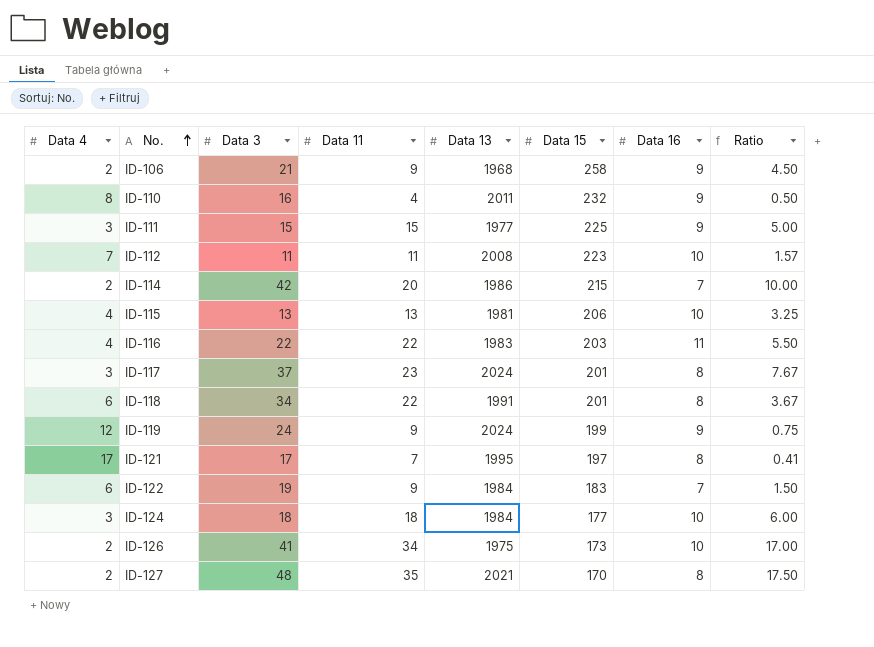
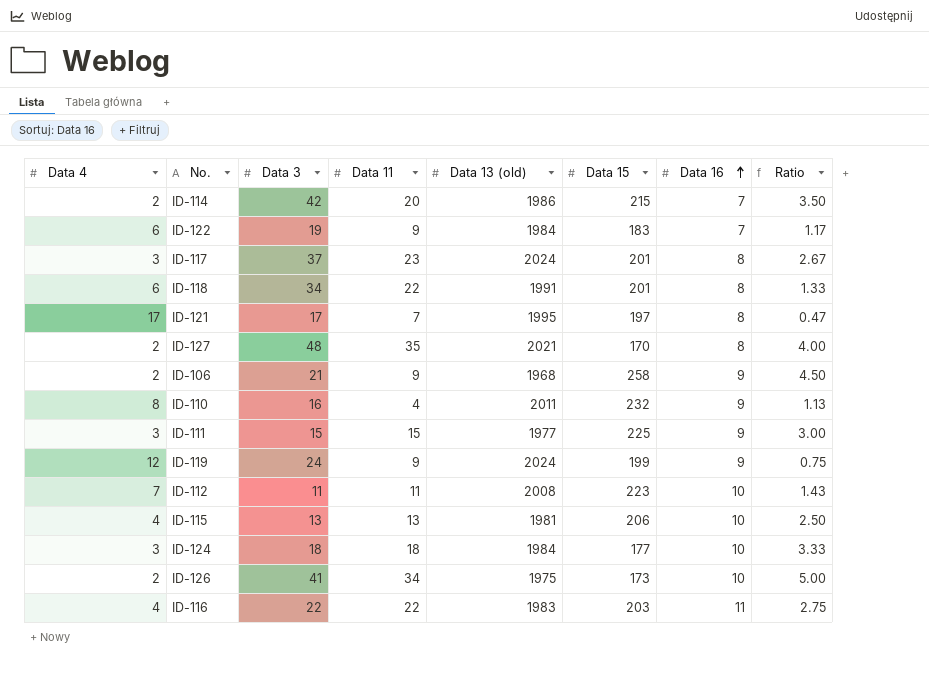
row order: No. ascending -> Data 16 ascending
column name: Data 13 -> Data 13 (old)
column Ratio | formula: [Data 11] / [Data 4] -> [Data 16] / [Data 4]

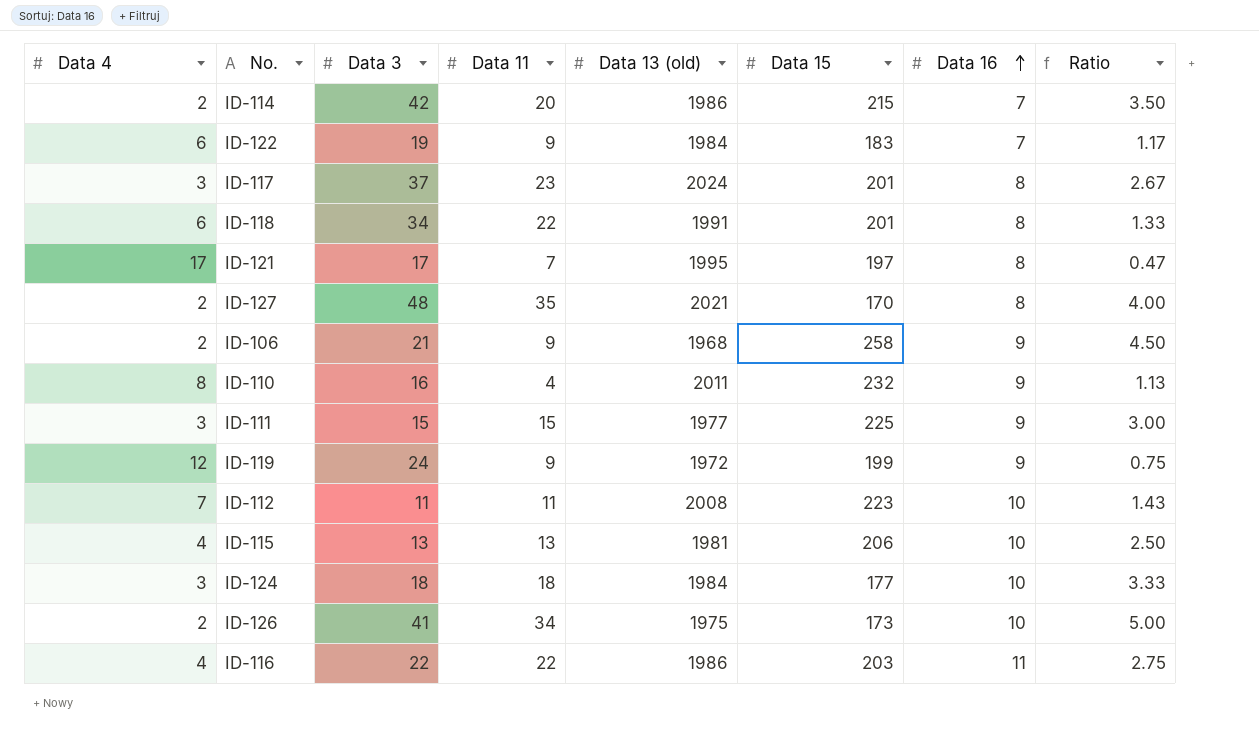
ID-119 | Data 13 (old): 2024 -> 1972
ID-116 | Data 13 (old): 1983 -> 1986

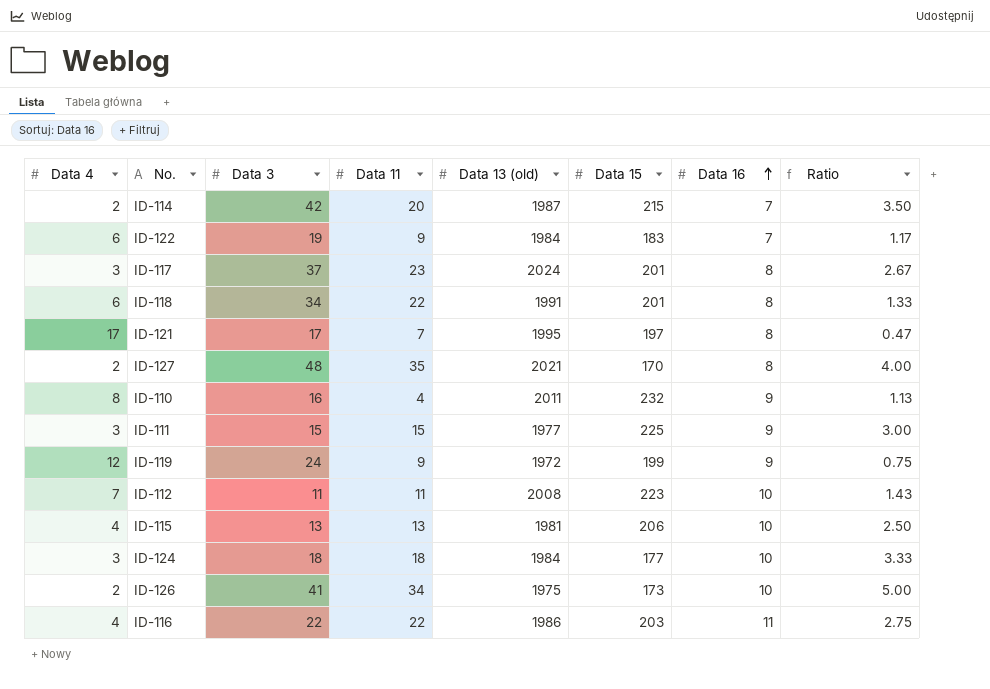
row ID-106: 2 | 21 | 9 | 1968 | 258 | 9 | 4.50 -> none
ID-114 | Data 13 (old): 1986 -> 1987

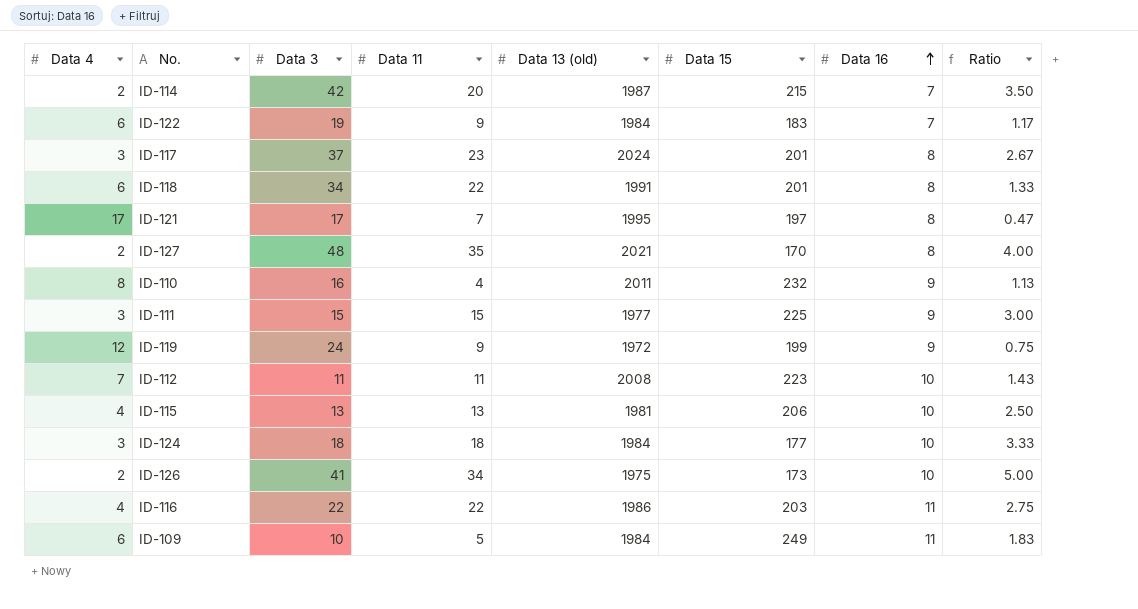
row ID-109: none -> 6 | 10 | 5 | 1984 | 249 | 11 | 1.83

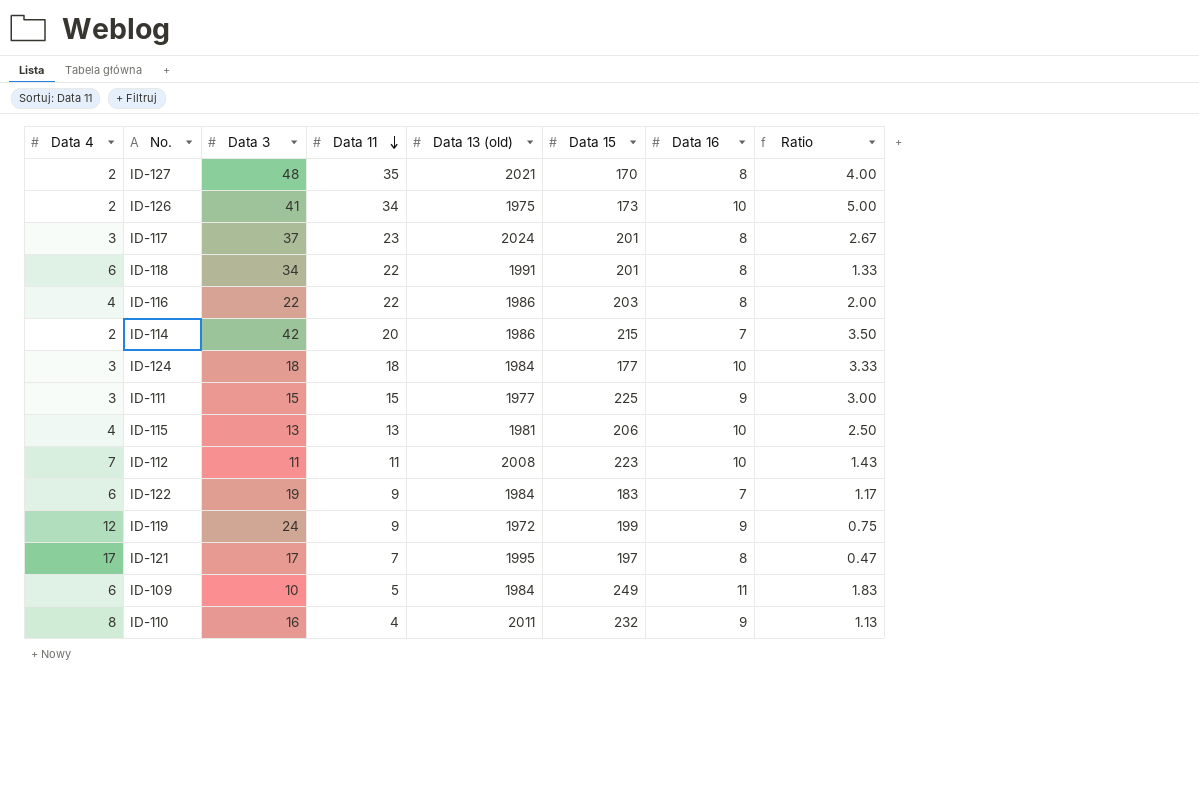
row order: Data 16 ascending -> Data 11 descending
ID-116 | Data 16: 11 -> 8
ID-116 | Ratio: 2.75 -> 2.00
ID-114 | Data 13 (old): 1987 -> 1986

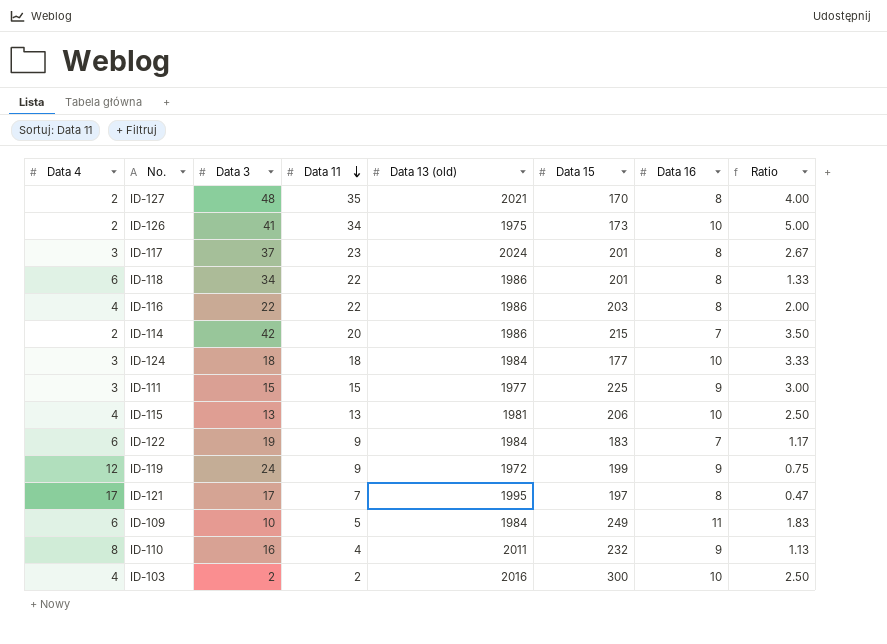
row ID-112: 7 | 11 | 11 | 2008 | 223 | 10 | 1.43 -> none
ID-118 | Data 13 (old): 1991 -> 1986
row ID-103: none -> 4 | 2 | 2 | 2016 | 300 | 10 | 2.50

